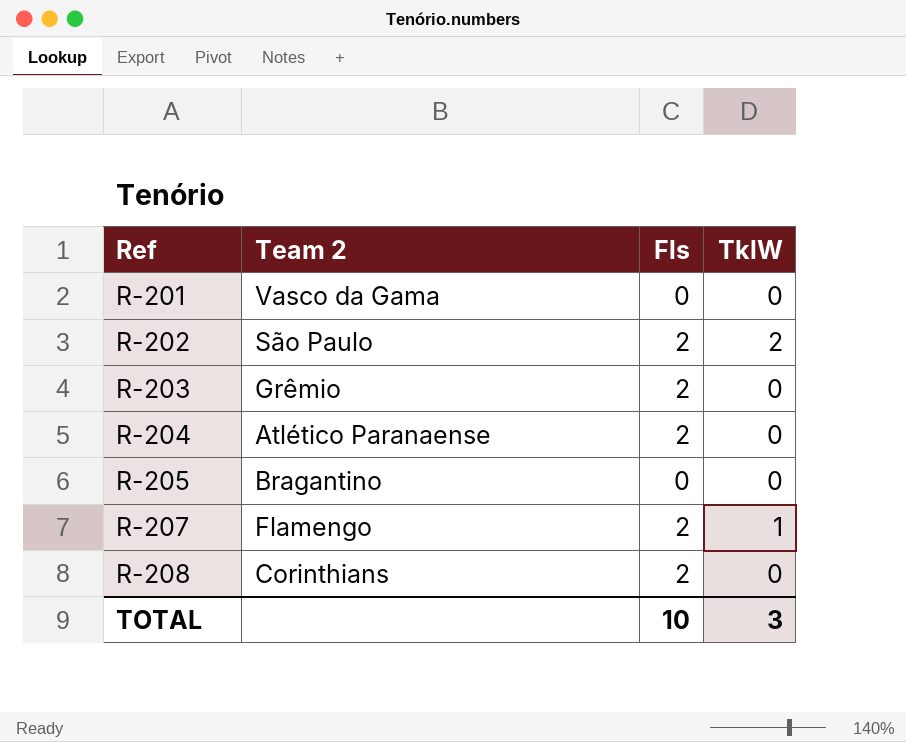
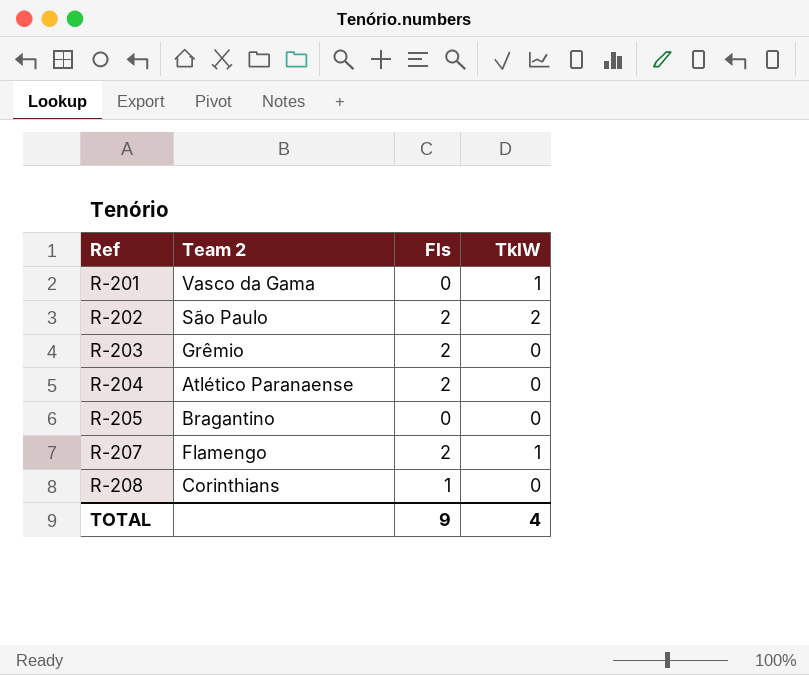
R-201 | TklW: 0 -> 1
R-208 | Fls: 2 -> 1
TOTAL | Fls: 10 -> 9
TOTAL | TklW: 3 -> 4

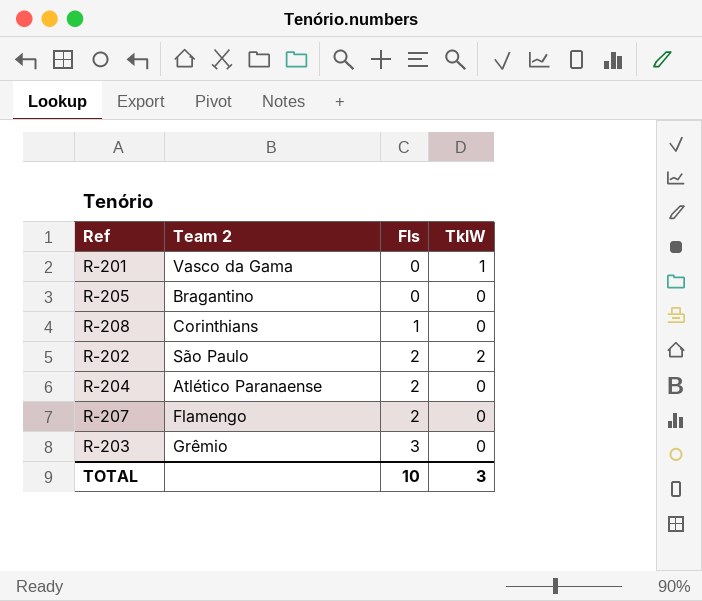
row order: Ref ascending -> Fls ascending
R-207 | TklW: 1 -> 0
R-203 | Fls: 2 -> 3
TOTAL | Fls: 9 -> 10
TOTAL | TklW: 4 -> 3

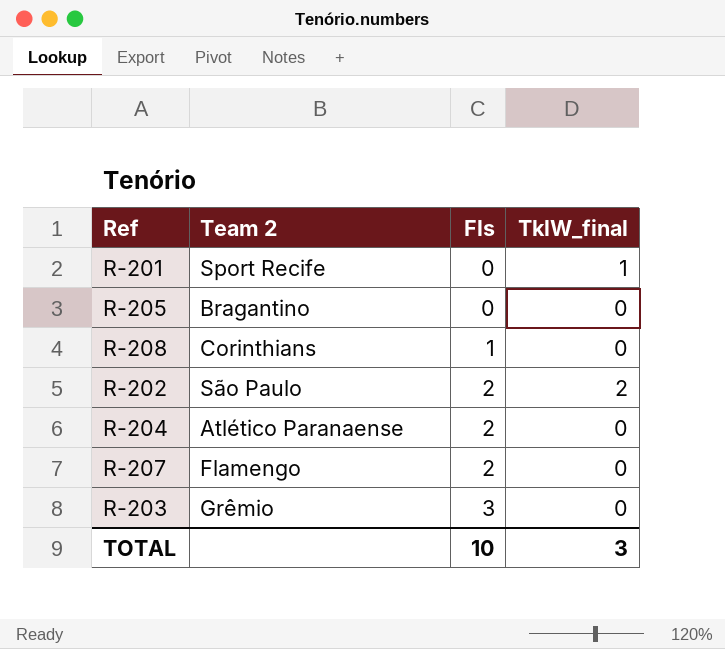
column name: TklW -> TklW_final
R-201 | Team 2: Vasco da Gama -> Sport Recife

